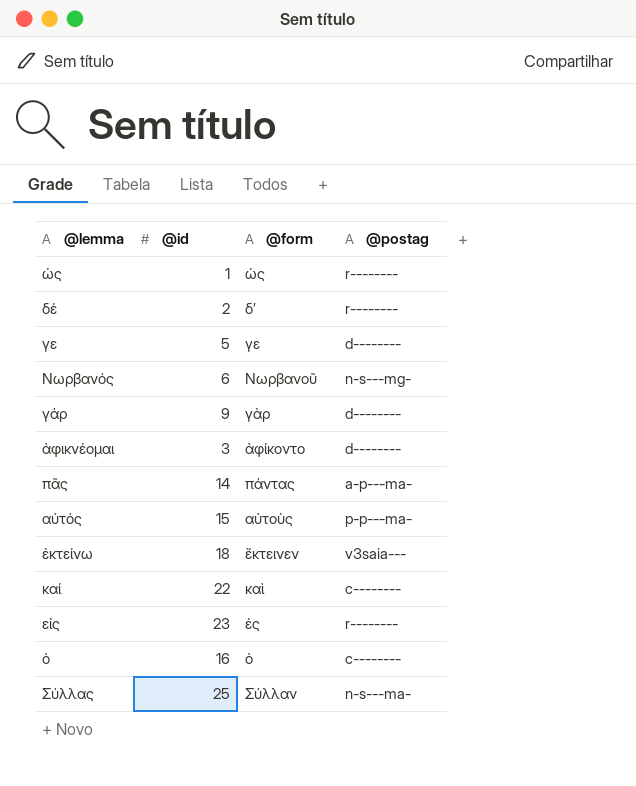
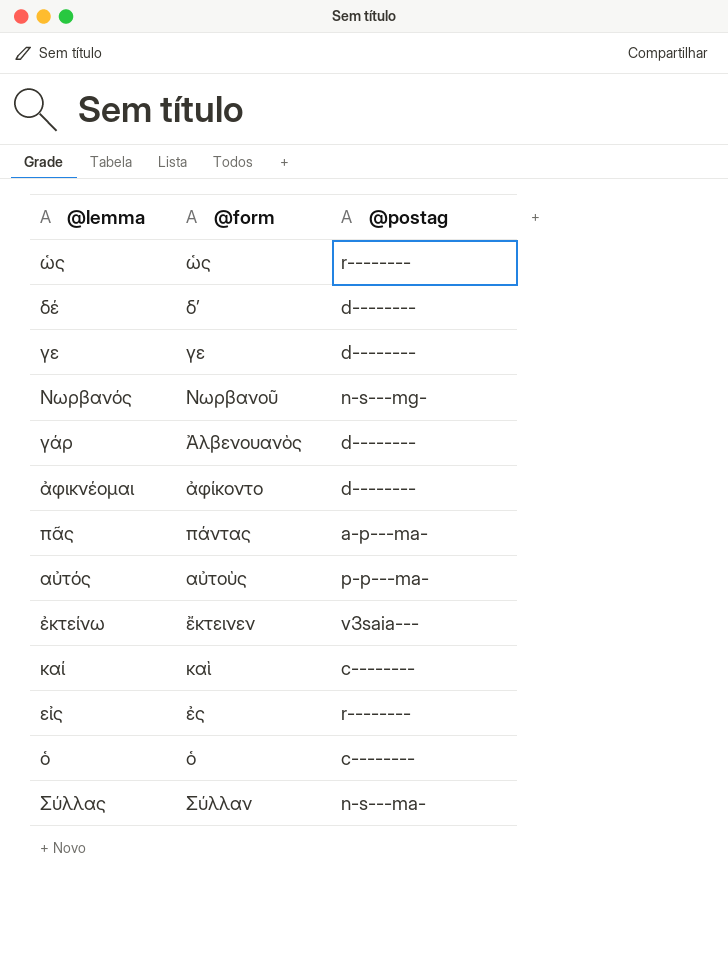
column @id | position: 2 -> none
δέ | @postag: r-------- -> d--------
γάρ | @form: γὰρ -> Ἀλβενουανὸς

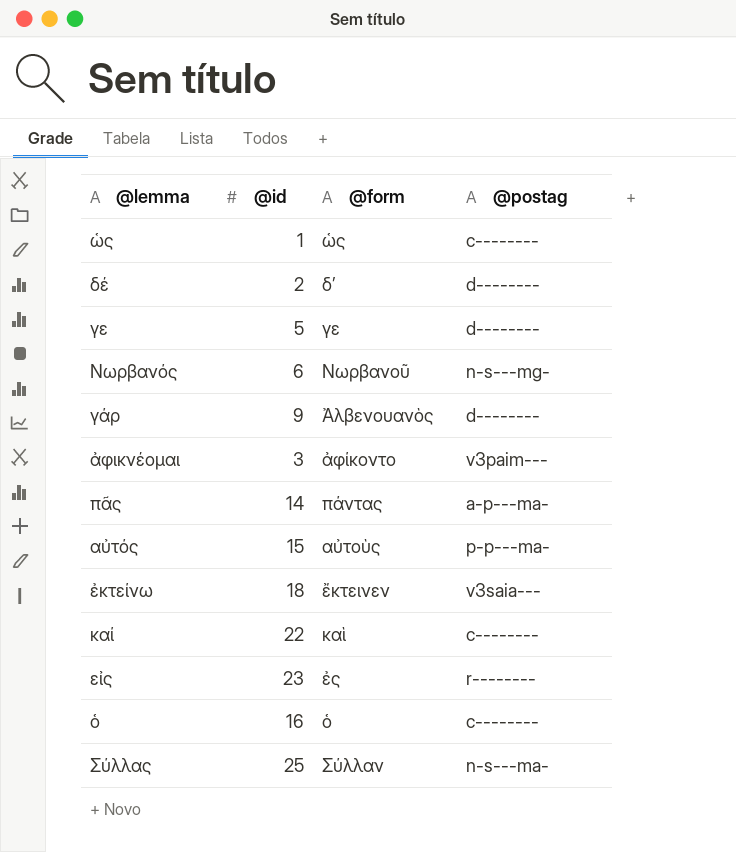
column @id | position: none -> 2
ὡς | @postag: r-------- -> c--------
ἀφικνέομαι | @postag: d-------- -> v3paim---

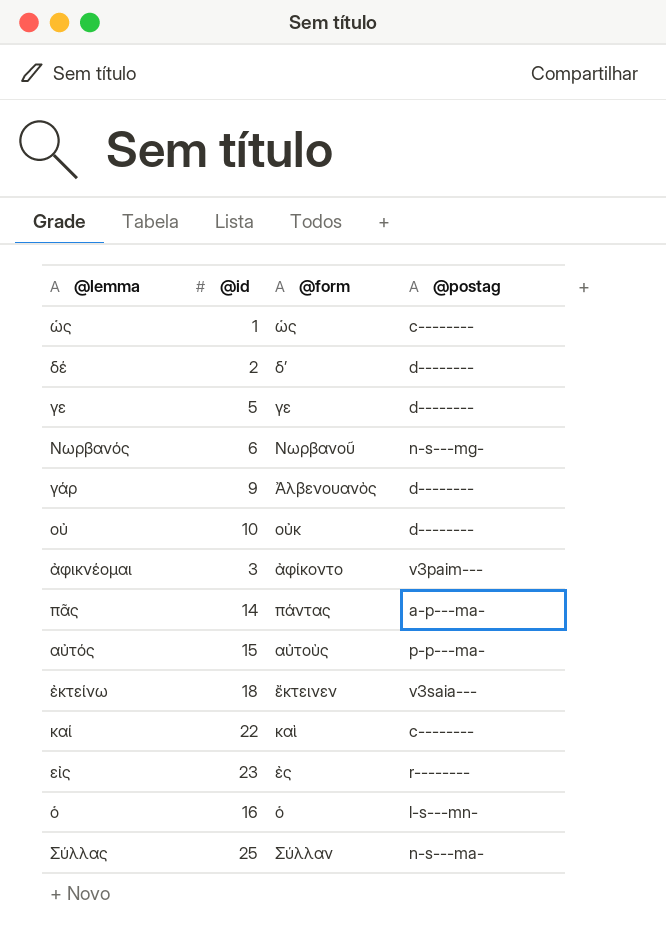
row οὐ: none -> 10 | οὐκ | d--------
ὁ | @postag: c-------- -> l-s---mn-

